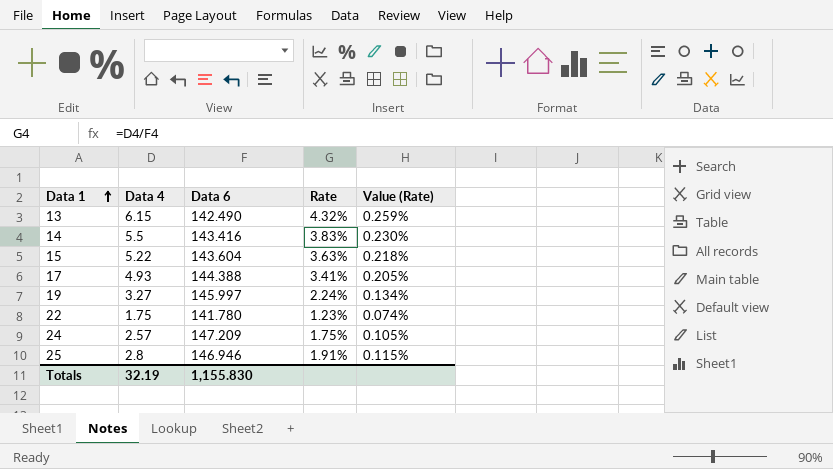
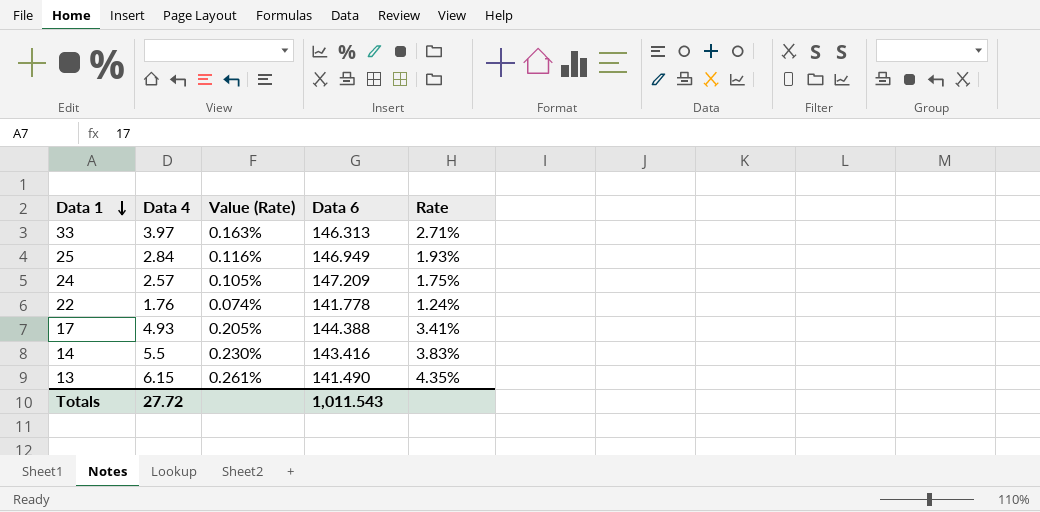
row order: Data 1 ascending -> Data 1 descending
column Value (Rate) | position: 5 -> 3
row 15: 5.22 | 143.604 | 3.63% | 0.218% -> none
row 19: 3.27 | 145.997 | 2.24% | 0.134% -> none
row 33: none -> 3.97 | 0.163% | 146.313 | 2.71%
25 | Data 4: 2.8 -> 2.84
25 | Value (Rate): 0.115% -> 0.116%
25 | Data 6: 146.946 -> 146.949
25 | Rate: 1.91% -> 1.93%
22 | Data 4: 1.75 -> 1.76
22 | Data 6: 141.780 -> 141.778
22 | Rate: 1.23% -> 1.24%
13 | Value (Rate): 0.259% -> 0.261%
13 | Data 6: 142.490 -> 141.490
13 | Rate: 4.32% -> 4.35%
Totals | Data 4: 32.19 -> 27.72
Totals | Data 6: 1,155.830 -> 1,011.543

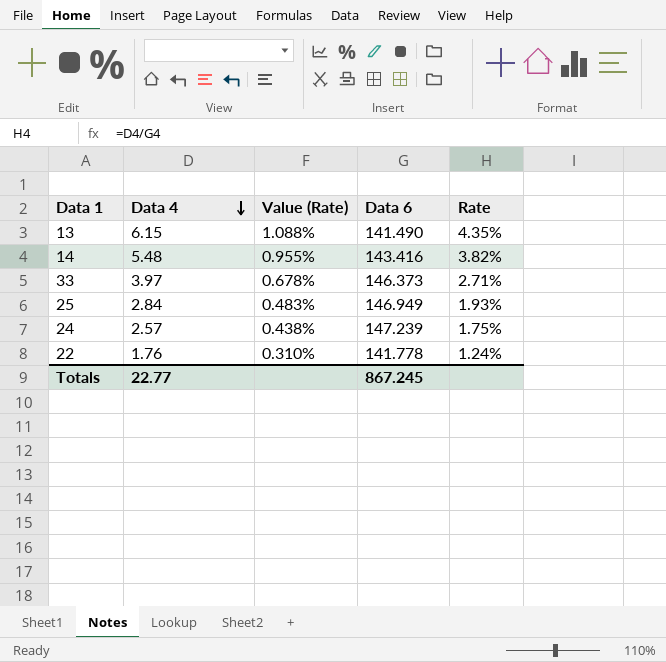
row order: Data 1 descending -> Data 4 descending
column Value (Rate) | formula: [Rate] * 0.06 -> [Rate] * 0.25
row 17: 4.93 | 0.205% | 144.388 | 3.41% -> none
14 | Data 4: 5.5 -> 5.48
14 | Rate: 3.83% -> 3.82%
33 | Data 6: 146.313 -> 146.373
24 | Data 6: 147.209 -> 147.239
Totals | Data 4: 27.72 -> 22.77
Totals | Data 6: 1,011.543 -> 867.245

